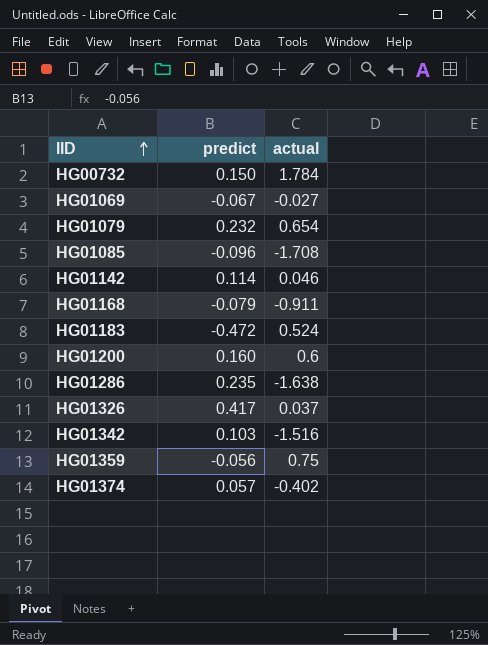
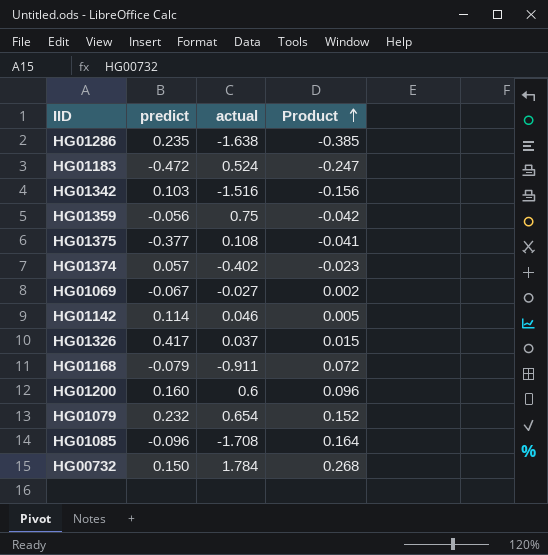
row order: IID ascending -> Product ascending
column Product | formula: none -> [predict] * [actual]
row HG01375: none -> -0.377 | 0.108 | -0.041

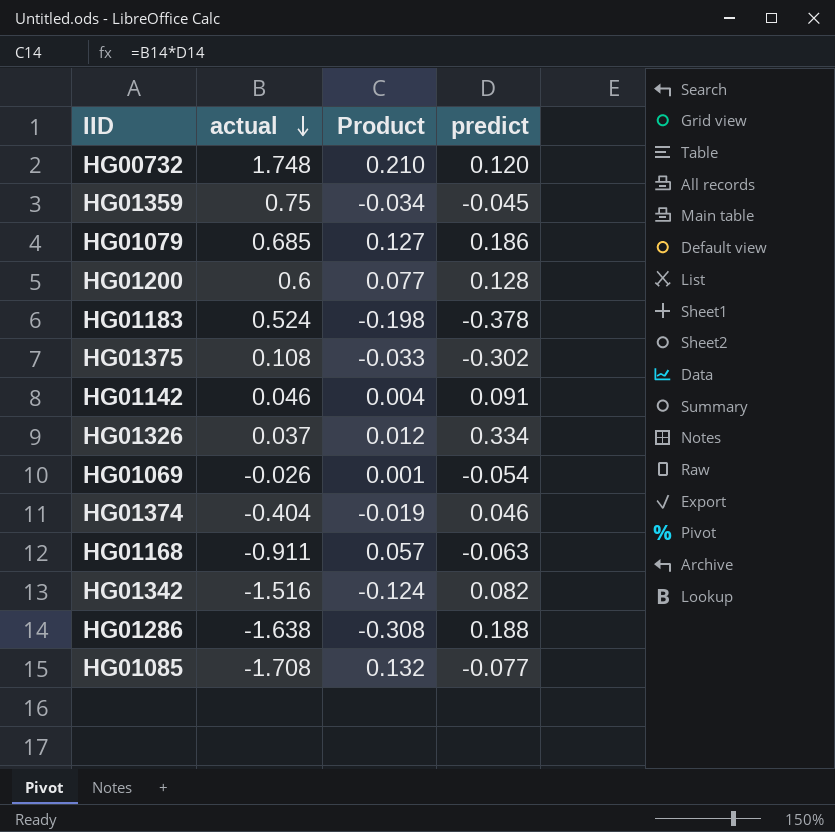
row order: Product ascending -> actual descending
column predict | position: 2 -> 4
HG00732 | actual: 1.784 -> 1.748
HG00732 | Product: 0.268 -> 0.210
HG00732 | predict: 0.150 -> 0.120
HG01359 | Product: -0.042 -> -0.034
HG01359 | predict: -0.056 -> -0.045
HG01079 | actual: 0.654 -> 0.685
HG01079 | Product: 0.152 -> 0.127
HG01079 | predict: 0.232 -> 0.186
HG01200 | Product: 0.096 -> 0.077
HG01200 | predict: 0.160 -> 0.128
HG01183 | Product: -0.247 -> -0.198
HG01183 | predict: -0.472 -> -0.378
HG01375 | Product: -0.041 -> -0.033
HG01375 | predict: -0.377 -> -0.302
HG01142 | Product: 0.005 -> 0.004
HG01142 | predict: 0.114 -> 0.091
HG01326 | Product: 0.015 -> 0.012
HG01326 | predict: 0.417 -> 0.334
HG01069 | actual: -0.027 -> -0.026
HG01069 | Product: 0.002 -> 0.001
HG01069 | predict: -0.067 -> -0.054
HG01374 | actual: -0.402 -> -0.404
HG01374 | Product: -0.023 -> -0.019
HG01374 | predict: 0.057 -> 0.046
HG01168 | Product: 0.072 -> 0.057
HG01168 | predict: -0.079 -> -0.063
HG01342 | Product: -0.156 -> -0.124
HG01342 | predict: 0.103 -> 0.082
HG01286 | Product: -0.385 -> -0.308
HG01286 | predict: 0.235 -> 0.188
HG01085 | Product: 0.164 -> 0.132
HG01085 | predict: -0.096 -> -0.077

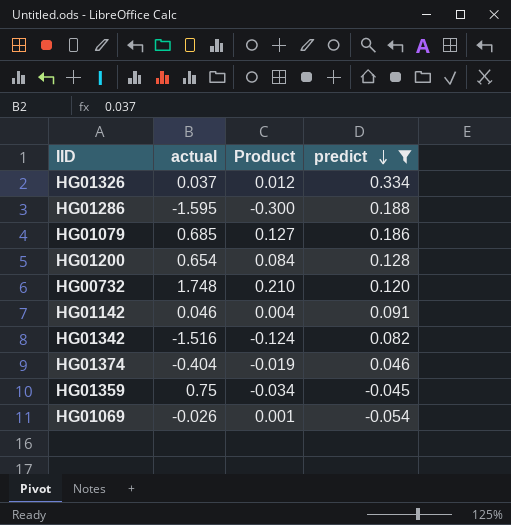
filter: none -> predict >= -0.054
row order: actual descending -> predict descending
HG01286 | actual: -1.638 -> -1.595
HG01286 | Product: -0.308 -> -0.300
HG01200 | actual: 0.6 -> 0.654
HG01200 | Product: 0.077 -> 0.084

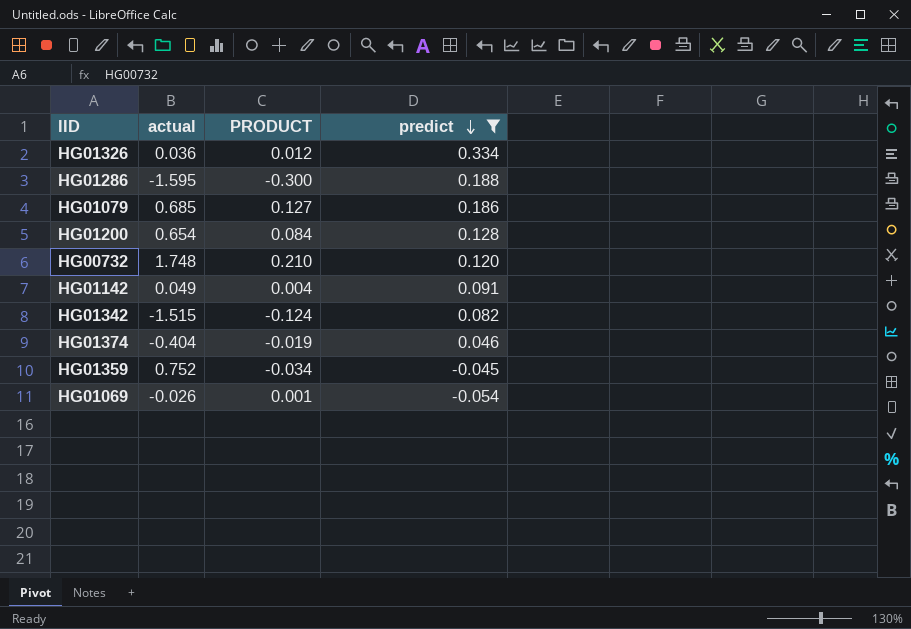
column name: Product -> PRODUCT
HG01326 | actual: 0.037 -> 0.036
HG01142 | actual: 0.046 -> 0.049
HG01342 | actual: -1.516 -> -1.515
HG01359 | actual: 0.75 -> 0.752

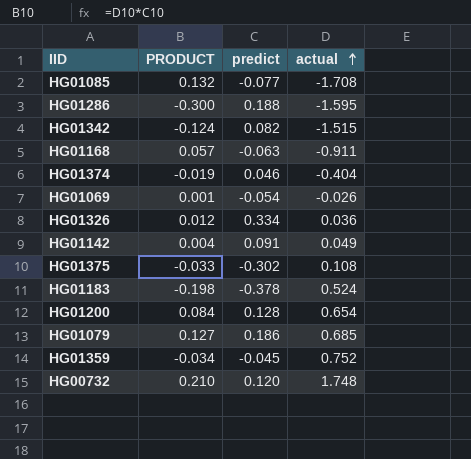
filter: predict >= -0.054 -> none
row order: predict descending -> actual ascending
column actual | position: 2 -> 4

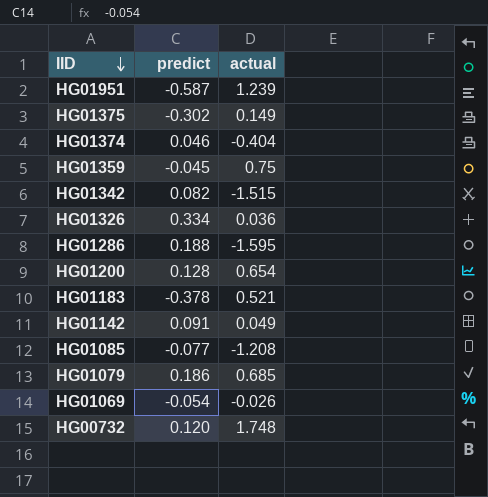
row order: actual ascending -> IID descending
column PRODUCT | formula: [predict] * [actual] -> none
row HG01168: 0.057 | -0.063 | -0.911 -> none
row HG01951: none -> -0.587 | 1.239
HG01375 | actual: 0.108 -> 0.149
HG01359 | actual: 0.752 -> 0.75
HG01183 | actual: 0.524 -> 0.521
HG01085 | actual: -1.708 -> -1.208

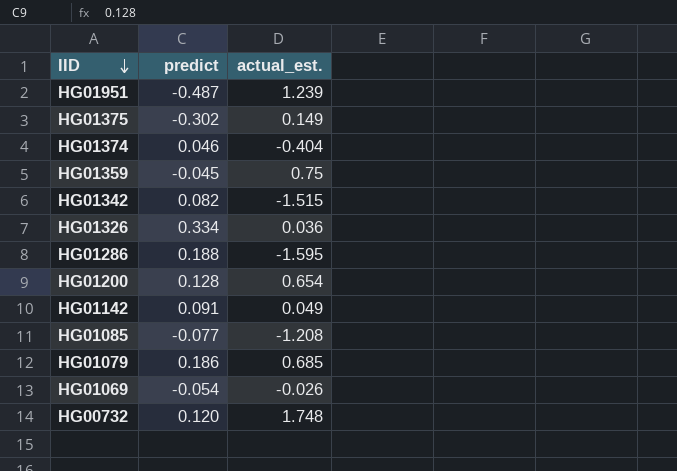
column name: actual -> actual_est.
row HG01183: -0.378 | 0.521 -> none
HG01951 | predict: -0.587 -> -0.487

